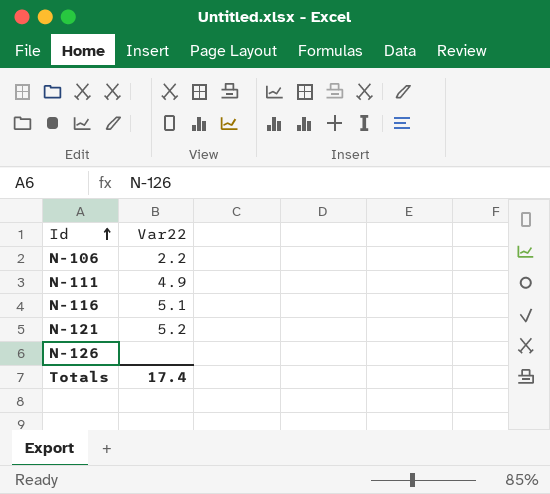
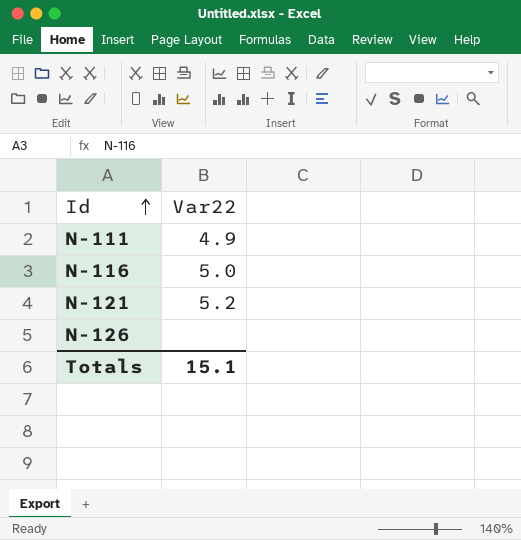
row N-106: 2.2 -> none
N-116 | Var22: 5.1 -> 5.0
Totals | Var22: 17.4 -> 15.1

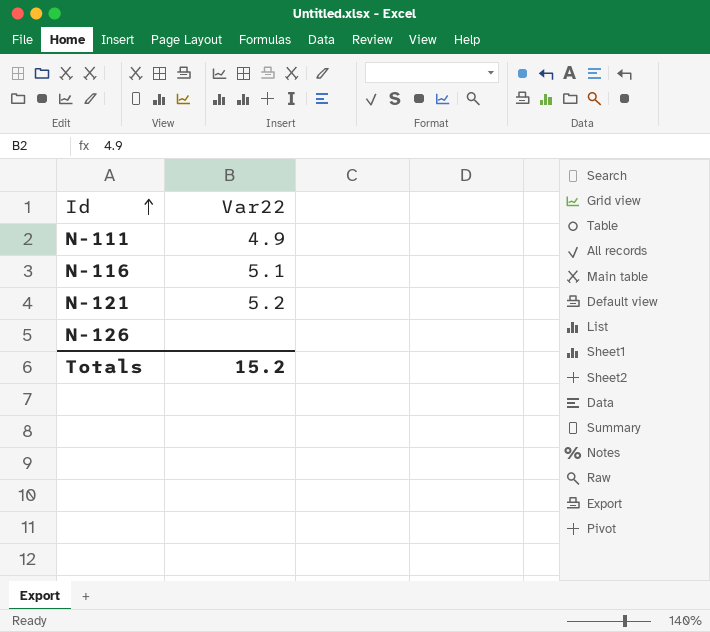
N-116 | Var22: 5.0 -> 5.1
Totals | Var22: 15.1 -> 15.2

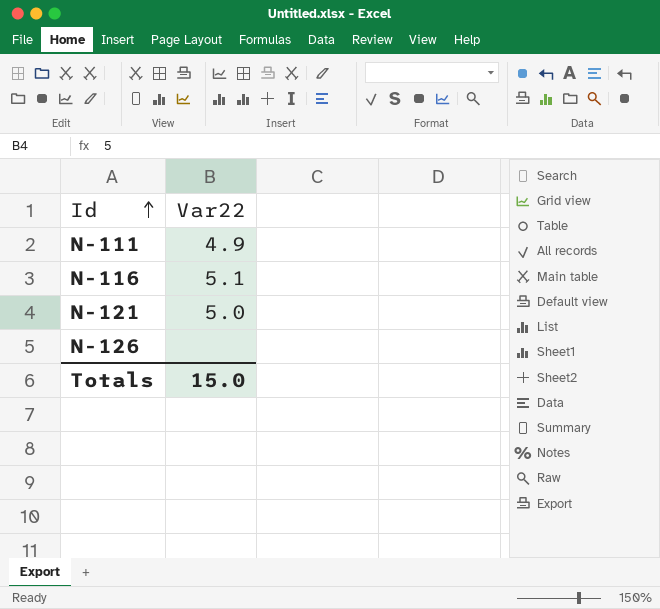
N-121 | Var22: 5.2 -> 5.0
Totals | Var22: 15.2 -> 15.0

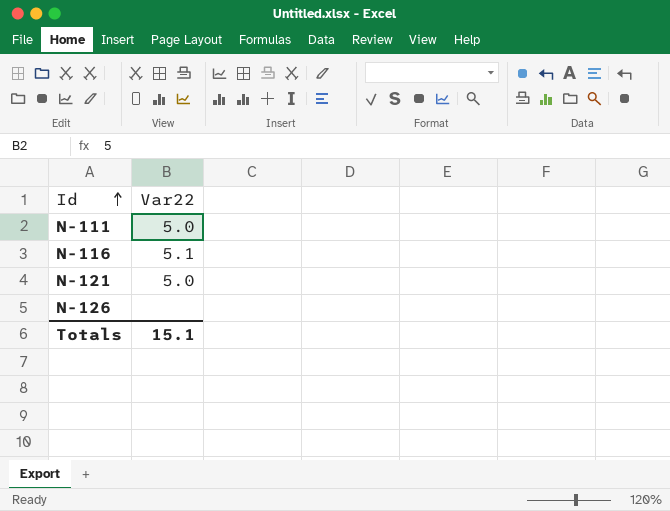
N-111 | Var22: 4.9 -> 5.0
Totals | Var22: 15.0 -> 15.1

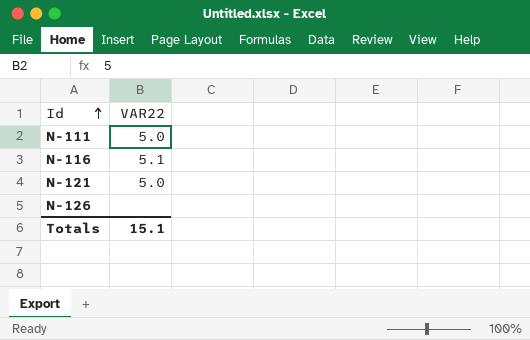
column name: Var22 -> VAR22

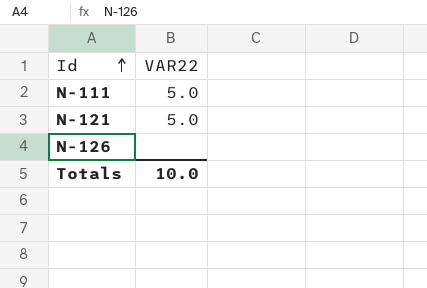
row N-116: 5.1 -> none
Totals | VAR22: 15.1 -> 10.0

